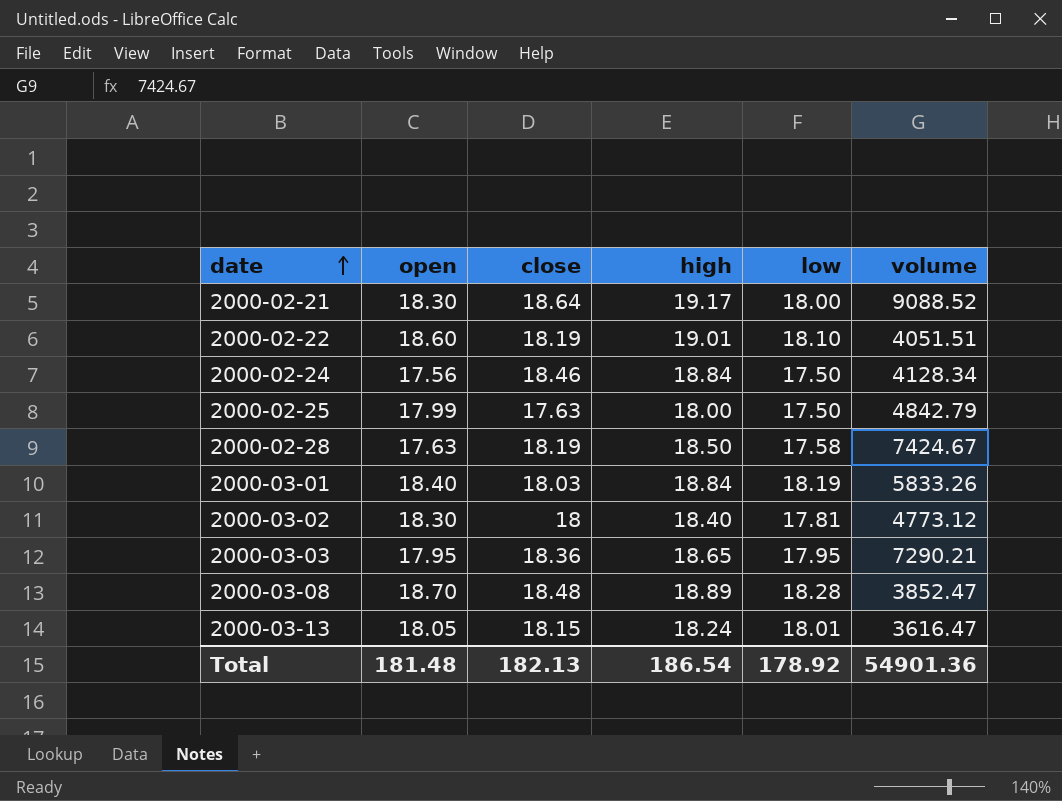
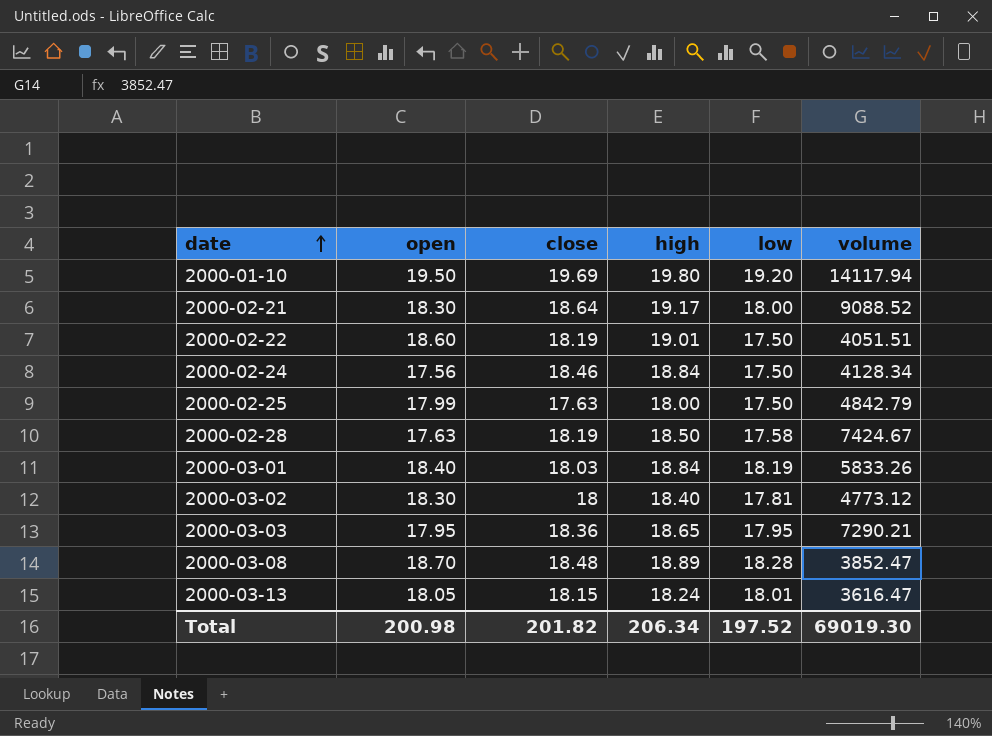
row 2000-01-10: none -> 19.50 | 19.69 | 19.80 | 19.20 | 14117.94
2000-02-22 | low: 18.10 -> 17.50
Total | open: 181.48 -> 200.98
Total | close: 182.13 -> 201.82
Total | high: 186.54 -> 206.34
Total | low: 178.92 -> 197.52
Total | volume: 54901.36 -> 69019.30

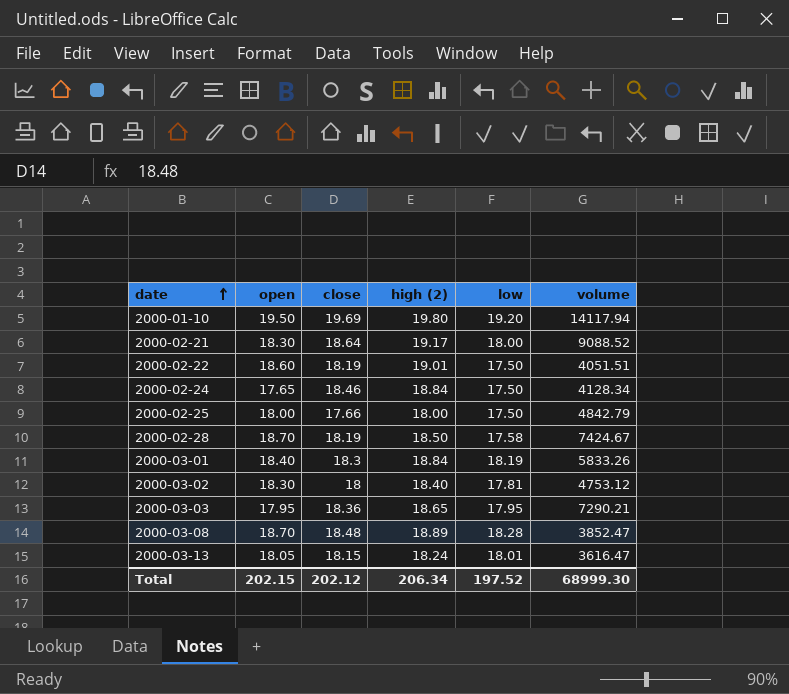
column name: high -> high (2)
2000-02-24 | open: 17.56 -> 17.65
2000-02-25 | open: 17.99 -> 18.00
2000-02-25 | close: 17.63 -> 17.66
2000-02-28 | open: 17.63 -> 18.70
2000-03-01 | close: 18.03 -> 18.3
2000-03-02 | volume: 4773.12 -> 4753.12
Total | open: 200.98 -> 202.15
Total | close: 201.82 -> 202.12
Total | volume: 69019.30 -> 68999.30

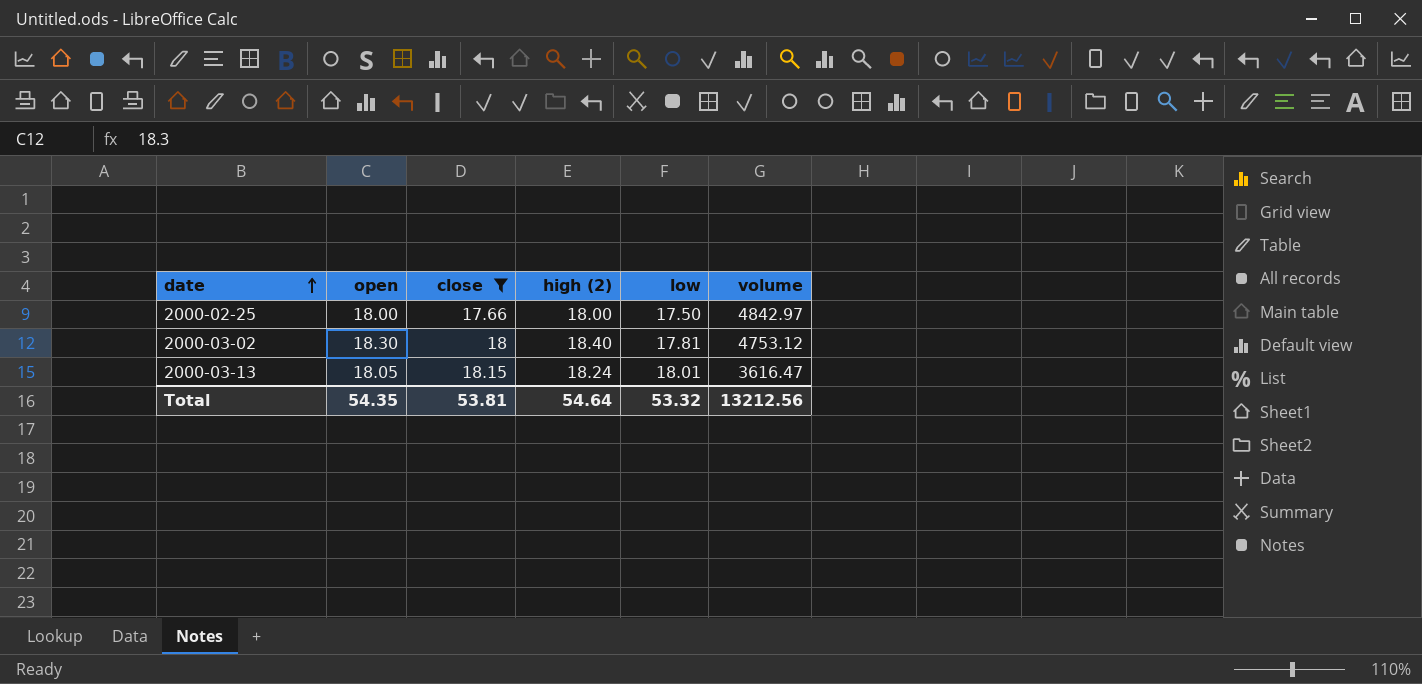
filter: none -> close <= 18.15
2000-02-25 | volume: 4842.79 -> 4842.97
Total | open: 202.15 -> 54.35
Total | close: 202.12 -> 53.81
Total | high (2): 206.34 -> 54.64
Total | low: 197.52 -> 53.32
Total | volume: 68999.30 -> 13212.56

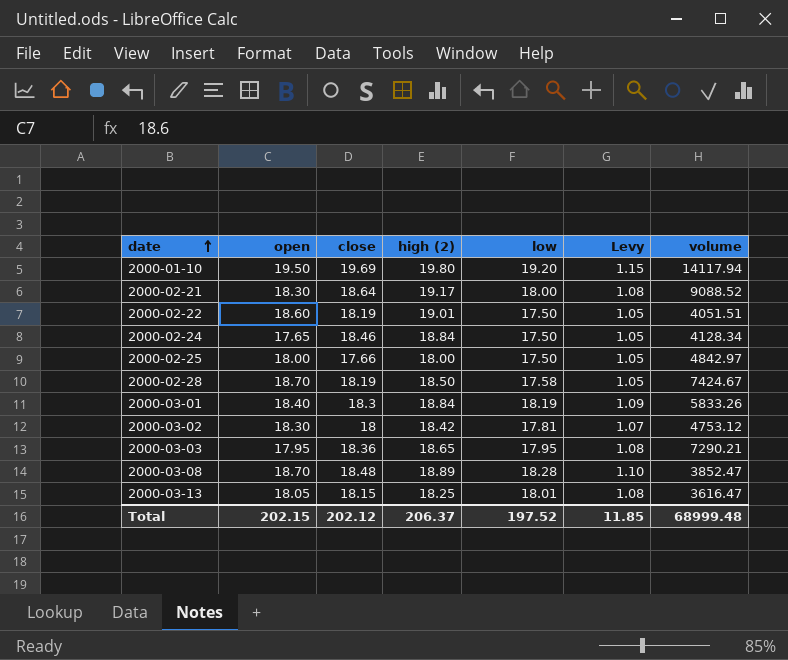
filter: close <= 18.15 -> none
column Levy | formula: none -> [low] * 0.06
2000-03-02 | high (2): 18.40 -> 18.42
2000-03-13 | high (2): 18.24 -> 18.25
Total | open: 54.35 -> 202.15
Total | close: 53.81 -> 202.12
Total | high (2): 54.64 -> 206.37
Total | low: 53.32 -> 197.52
Total | volume: 13212.56 -> 68999.48

